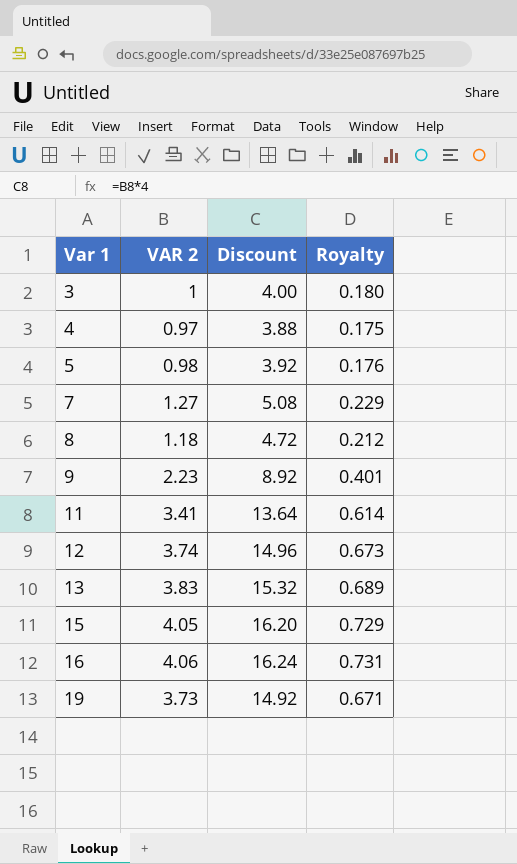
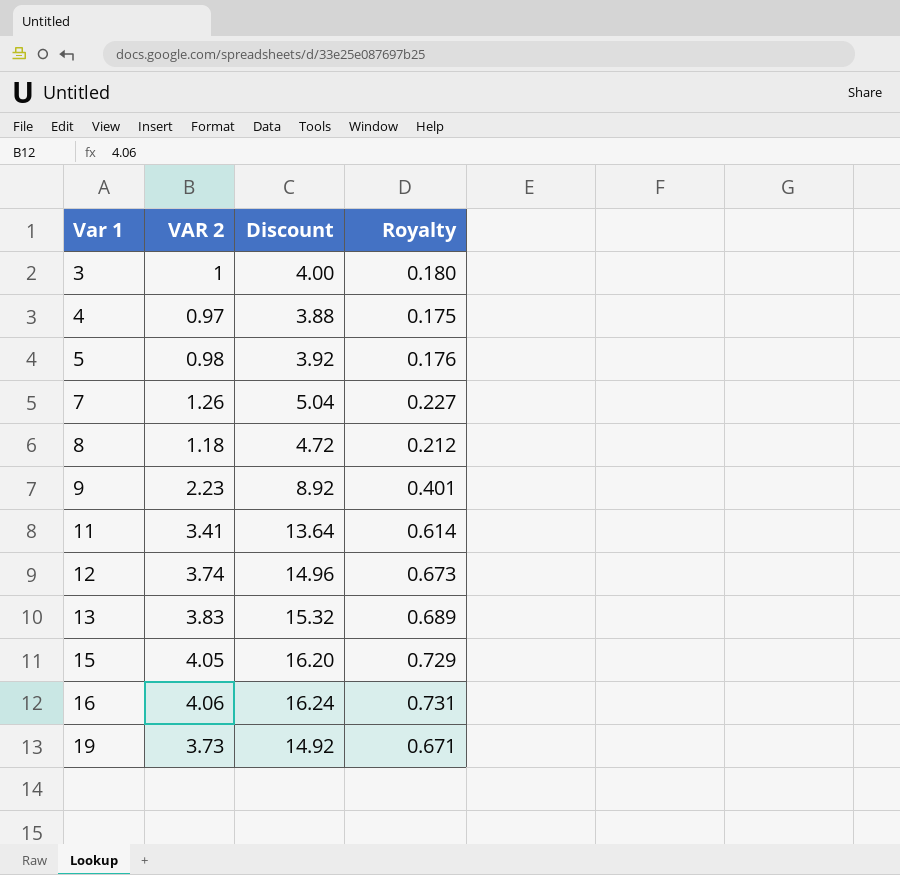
7 | VAR 2: 1.27 -> 1.26
7 | Discount: 5.08 -> 5.04
7 | Royalty: 0.229 -> 0.227

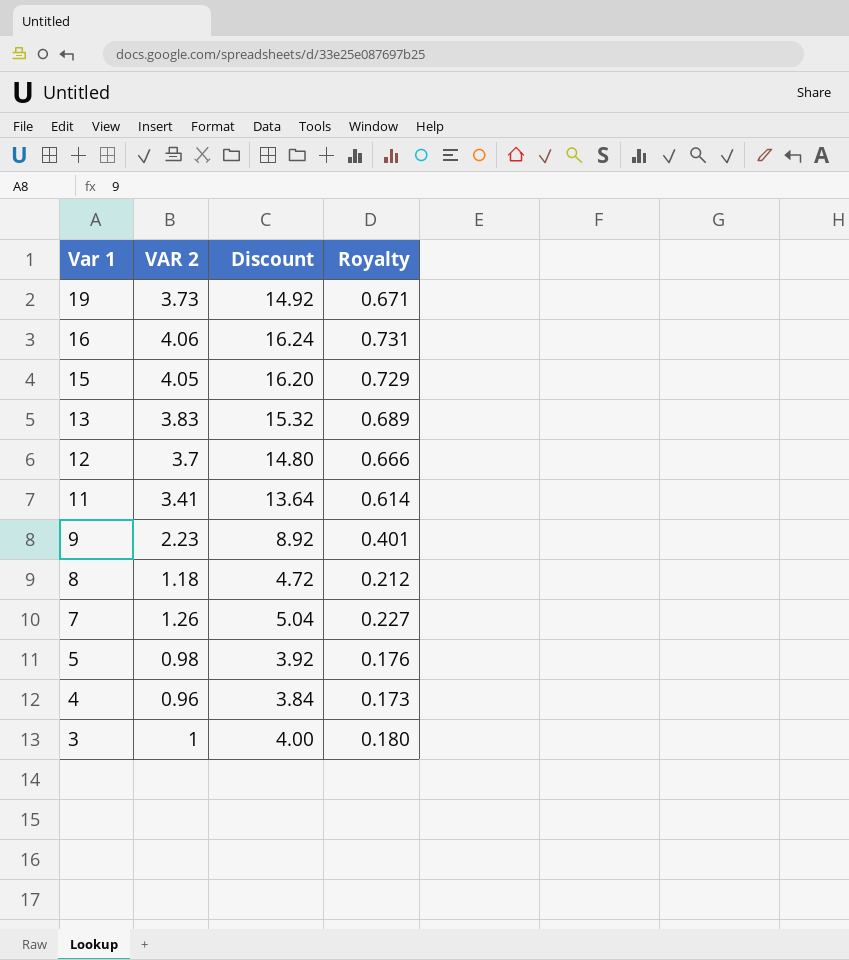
row order: Var 1 ascending -> Var 1 descending
12 | VAR 2: 3.74 -> 3.7
12 | Discount: 14.96 -> 14.80
12 | Royalty: 0.673 -> 0.666
4 | VAR 2: 0.97 -> 0.96
4 | Discount: 3.88 -> 3.84
4 | Royalty: 0.175 -> 0.173

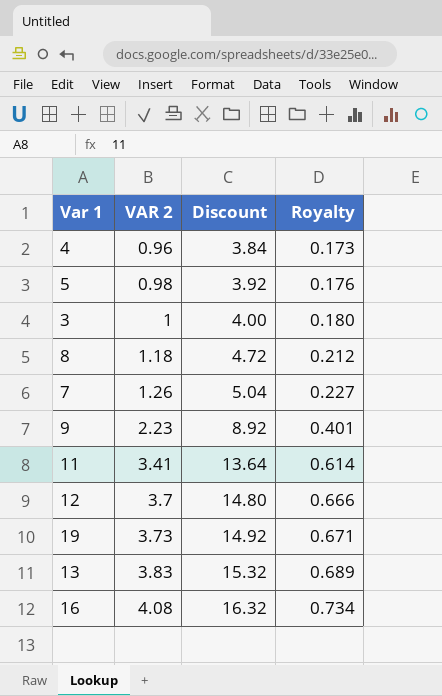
row order: Var 1 descending -> VAR 2 ascending
row 15: 4.05 | 16.20 | 0.729 -> none
16 | VAR 2: 4.06 -> 4.08
16 | Discount: 16.24 -> 16.32
16 | Royalty: 0.731 -> 0.734

